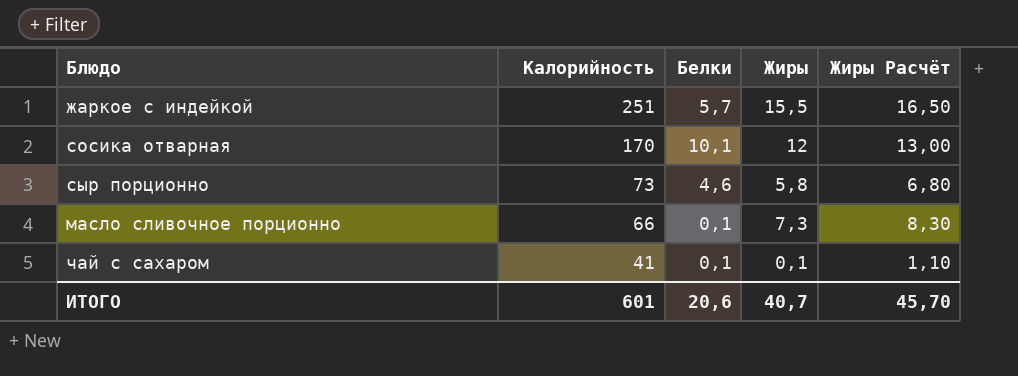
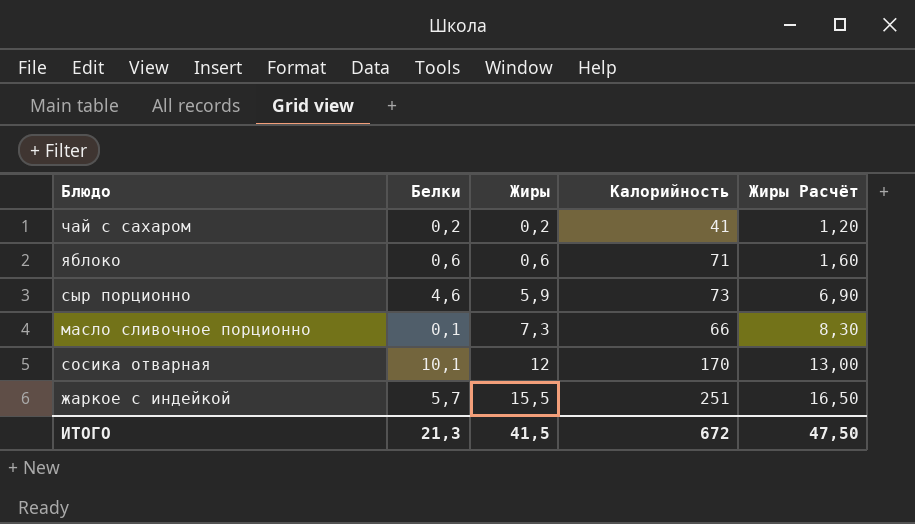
row order: Калорийность descending -> Жиры ascending
column Калорийность | position: 2 -> 4
чай с сахаром | Белки: 0,1 -> 0,2
чай с сахаром | Жиры: 0,1 -> 0,2
чай с сахаром | Жиры Расчёт: 1,10 -> 1,20
row яблоко: none -> 0,6 | 0,6 | 71 | 1,60
сыр порционно | Жиры: 5,8 -> 5,9
сыр порционно | Жиры Расчёт: 6,80 -> 6,90
ИТОГО | Белки: 20,6 -> 21,3
ИТОГО | Жиры: 40,7 -> 41,5
ИТОГО | Калорийность: 601 -> 672
ИТОГО | Жиры Расчёт: 45,70 -> 47,50

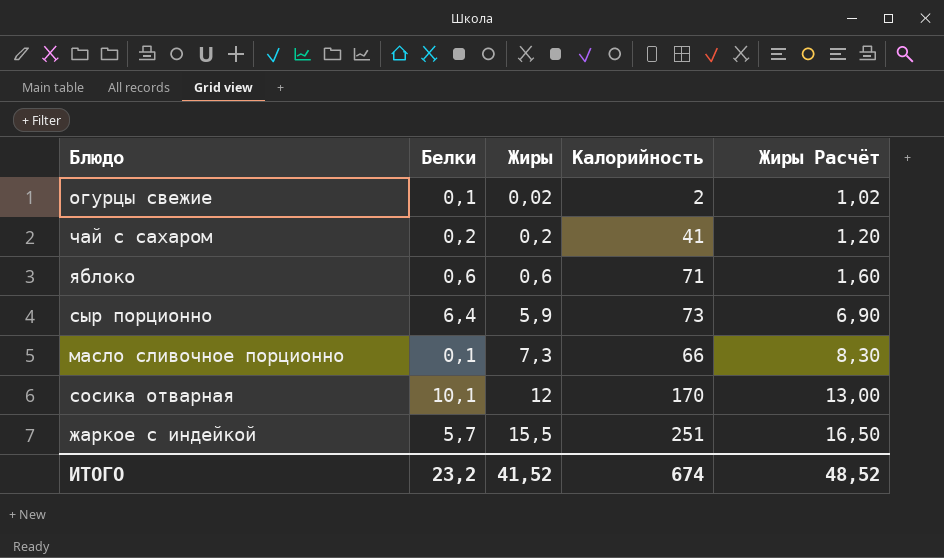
row огурцы свежие: none -> 0,1 | 0,02 | 2 | 1,02
сыр порционно | Белки: 4,6 -> 6,4
ИТОГО | Белки: 21,3 -> 23,2
ИТОГО | Жиры: 41,5 -> 41,52
ИТОГО | Калорийность: 672 -> 674
ИТОГО | Жиры Расчёт: 47,50 -> 48,52

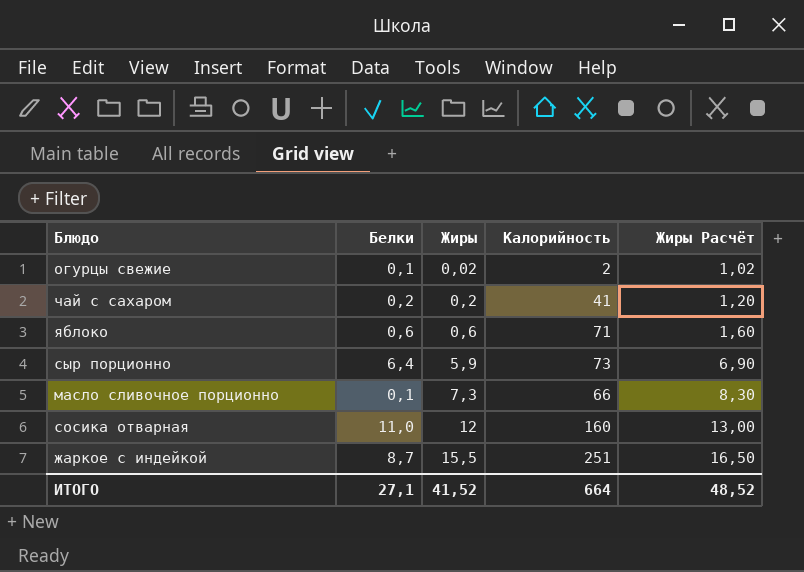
сосика отварная | Белки: 10,1 -> 11,0
сосика отварная | Калорийность: 170 -> 160
жаркое с индейкой | Белки: 5,7 -> 8,7
ИТОГО | Белки: 23,2 -> 27,1
ИТОГО | Калорийность: 674 -> 664

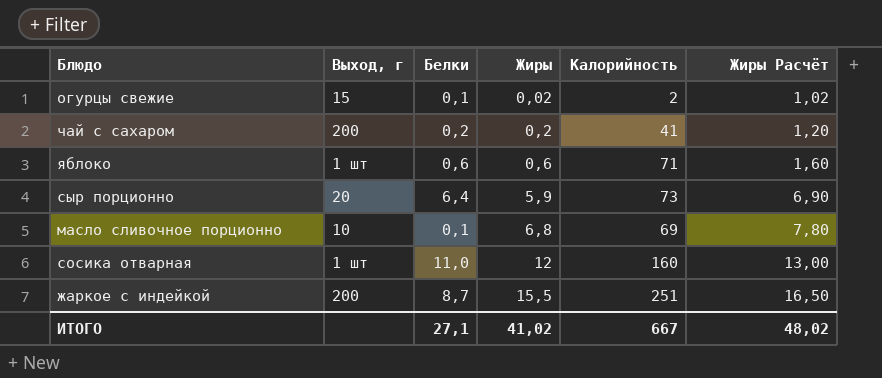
column Выход, г | position: none -> 2
масло сливочное порционно | Жиры: 7,3 -> 6,8
масло сливочное порционно | Калорийность: 66 -> 69
масло сливочное порционно | Жиры Расчёт: 8,30 -> 7,80
ИТОГО | Жиры: 41,52 -> 41,02
ИТОГО | Калорийность: 664 -> 667
ИТОГО | Жиры Расчёт: 48,52 -> 48,02

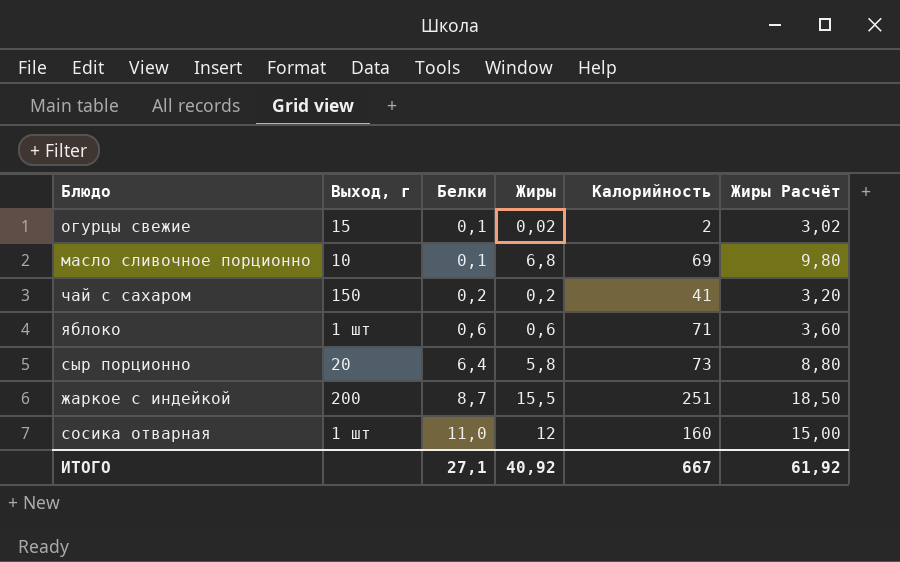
row order: Жиры ascending -> Белки ascending
column Жиры Расчёт | formula: [Жиры] + 1 -> [Жиры] + 3
чай с сахаром | Выход, г: 200 -> 150
сыр порционно | Жиры: 5,9 -> 5,8
ИТОГО | Жиры: 41,02 -> 40,92
ИТОГО | Жиры Расчёт: 48,02 -> 61,92

